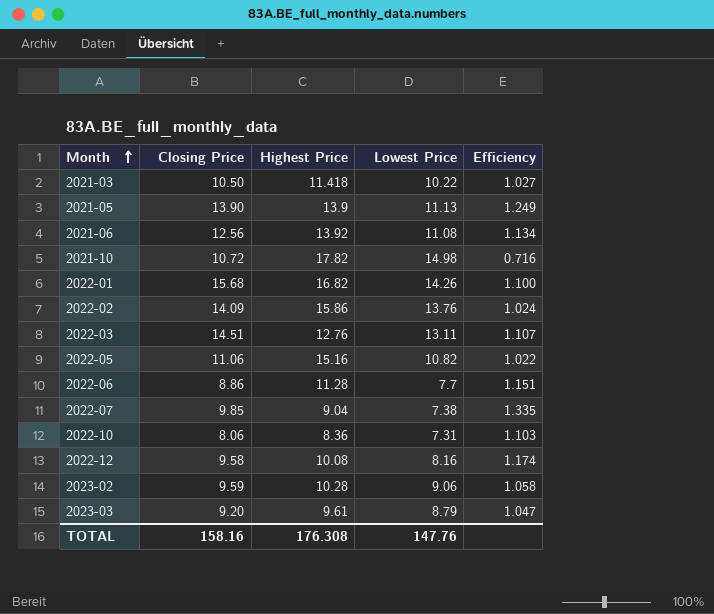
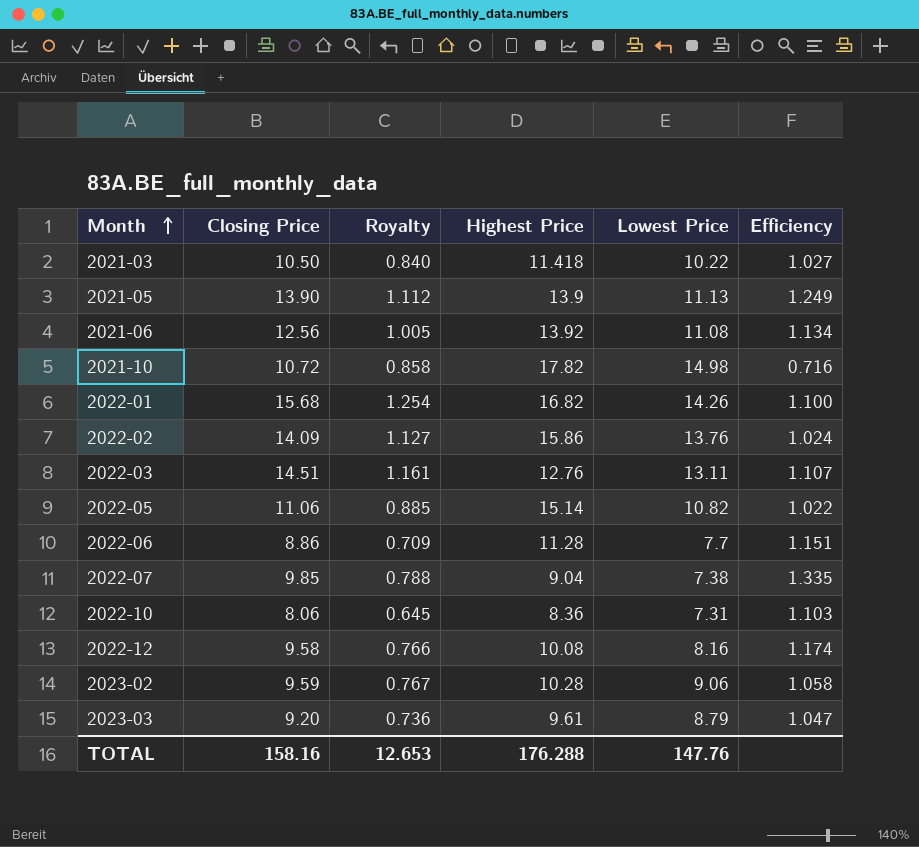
column Royalty | formula: none -> [Closing Price] * 0.08
2022-05 | Highest Price: 15.16 -> 15.14
TOTAL | Highest Price: 176.308 -> 176.288

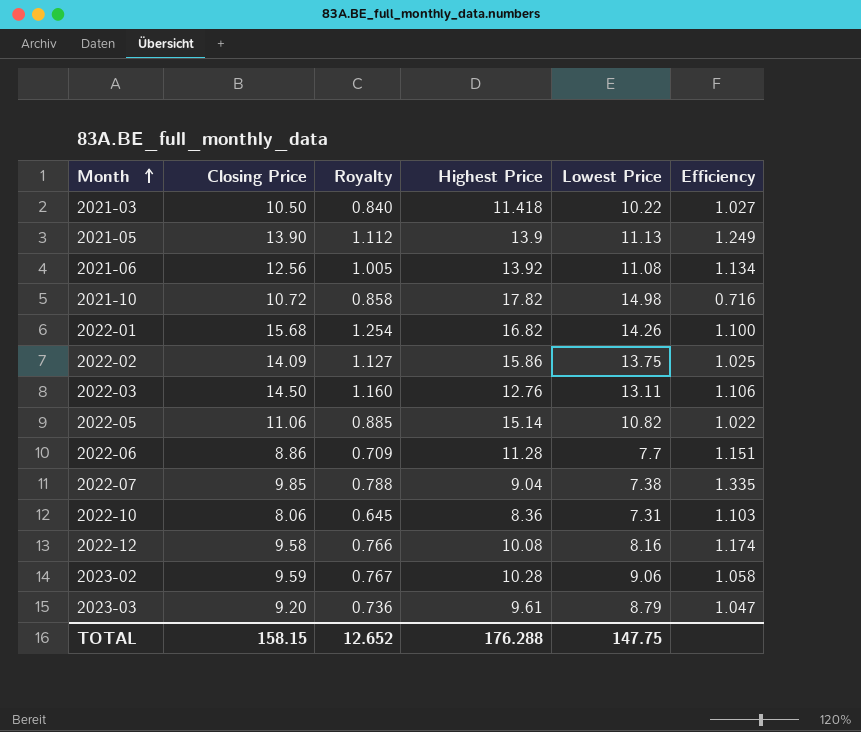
2022-02 | Lowest Price: 13.76 -> 13.75
2022-02 | Efficiency: 1.024 -> 1.025
2022-03 | Closing Price: 14.51 -> 14.50
2022-03 | Royalty: 1.161 -> 1.160
2022-03 | Efficiency: 1.107 -> 1.106
TOTAL | Closing Price: 158.16 -> 158.15
TOTAL | Royalty: 12.653 -> 12.652
TOTAL | Lowest Price: 147.76 -> 147.75

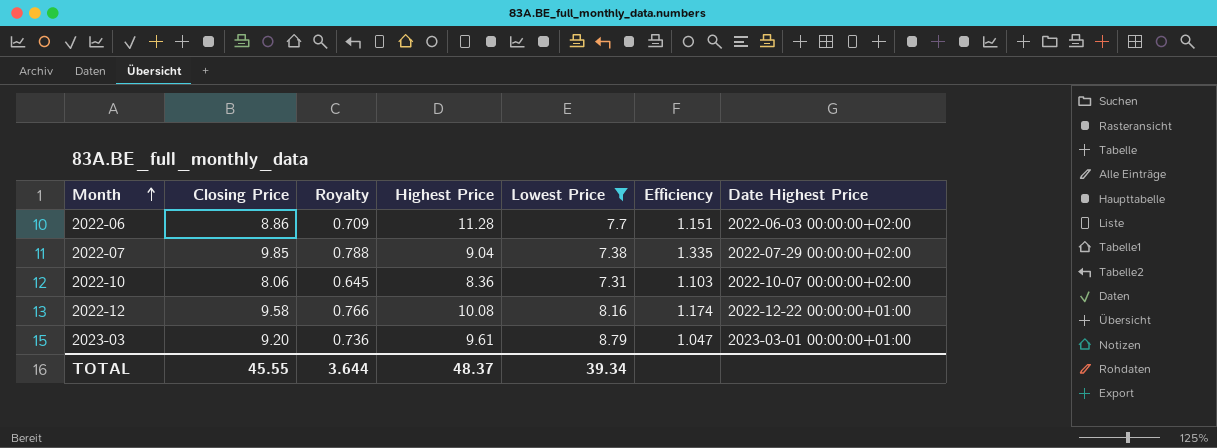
filter: none -> Lowest Price <= 8.79
column Date Highest Price | position: none -> 7
TOTAL | Closing Price: 158.15 -> 45.55
TOTAL | Royalty: 12.652 -> 3.644
TOTAL | Highest Price: 176.288 -> 48.37
TOTAL | Lowest Price: 147.75 -> 39.34

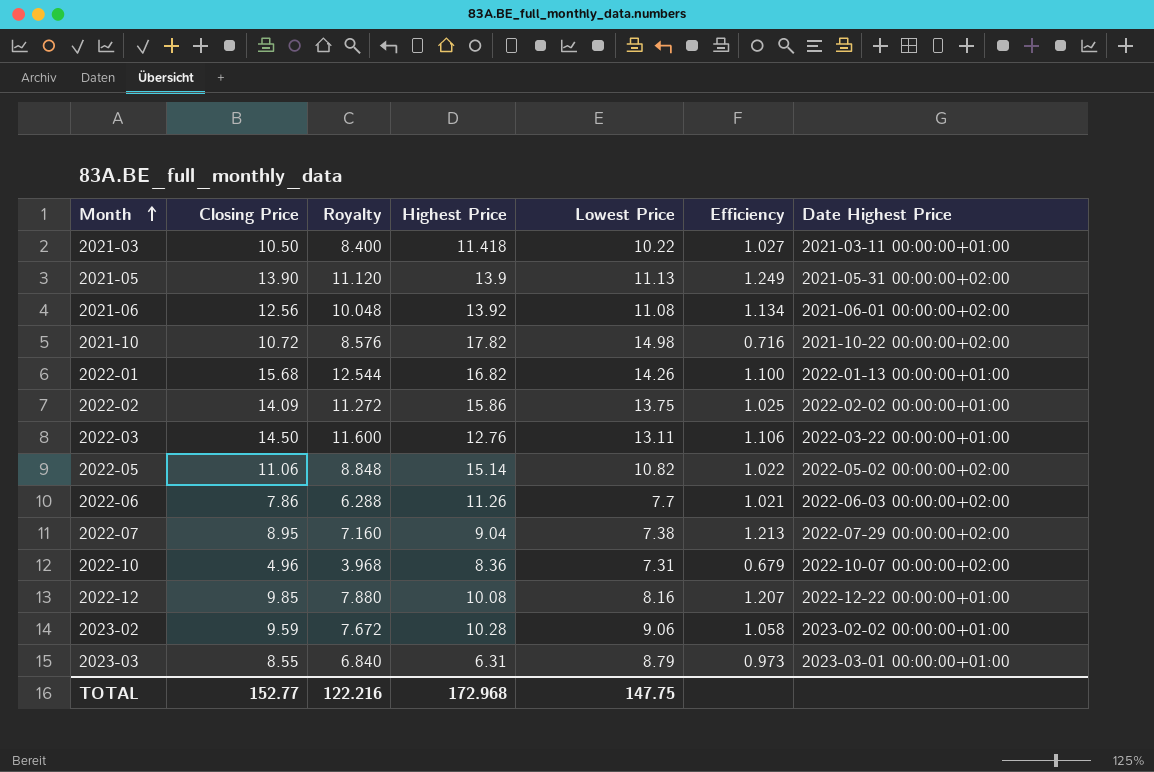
filter: Lowest Price <= 8.79 -> none
column Royalty | formula: [Closing Price] * 0.08 -> [Closing Price] * 0.8
2022-06 | Closing Price: 8.86 -> 7.86
2022-06 | Highest Price: 11.28 -> 11.26
2022-06 | Efficiency: 1.151 -> 1.021
2022-07 | Closing Price: 9.85 -> 8.95
2022-07 | Efficiency: 1.335 -> 1.213
2022-10 | Closing Price: 8.06 -> 4.96
2022-10 | Efficiency: 1.103 -> 0.679
2022-12 | Closing Price: 9.58 -> 9.85
2022-12 | Efficiency: 1.174 -> 1.207
2023-03 | Closing Price: 9.20 -> 8.55
2023-03 | Highest Price: 9.61 -> 6.31
2023-03 | Efficiency: 1.047 -> 0.973
TOTAL | Closing Price: 45.55 -> 152.77
TOTAL | Royalty: 3.644 -> 122.216
TOTAL | Highest Price: 48.37 -> 172.968
TOTAL | Lowest Price: 39.34 -> 147.75

